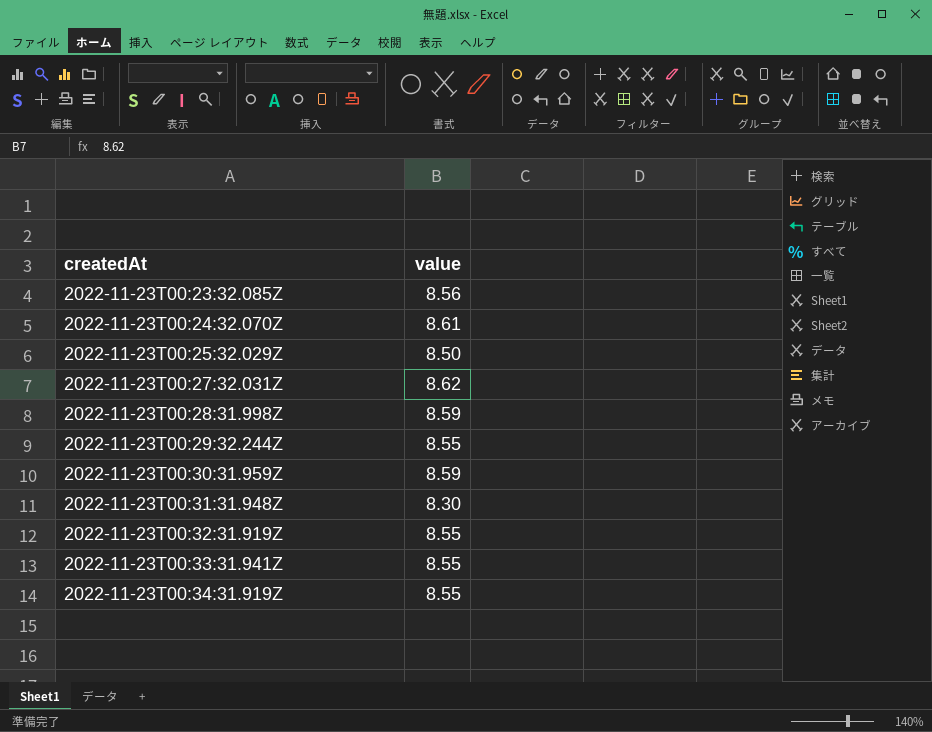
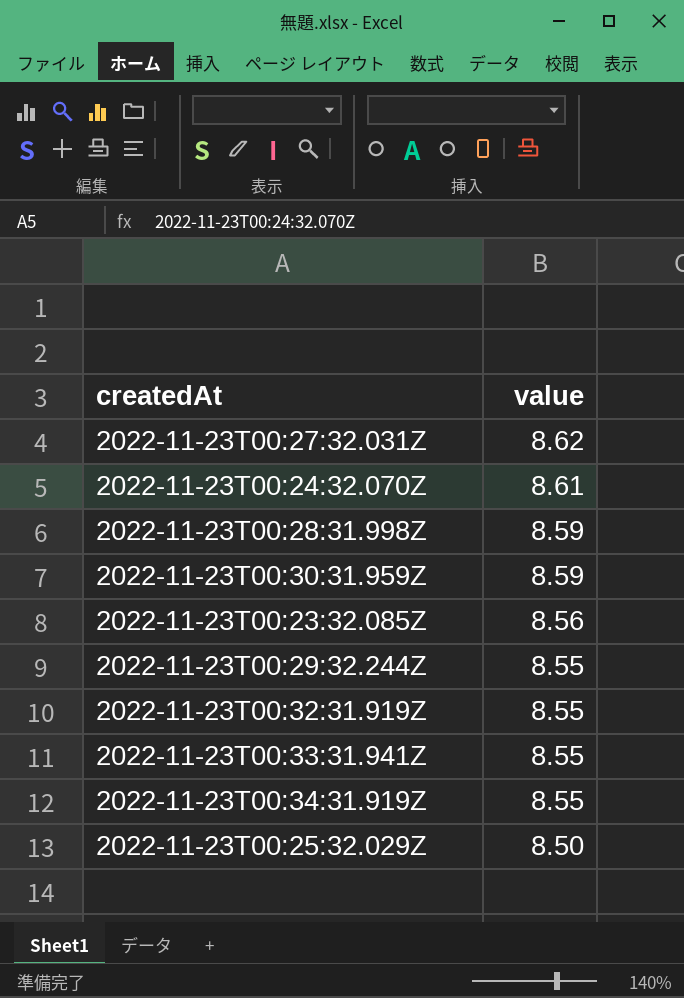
row order: createdAt ascending -> value descending
row 2022-11-23T00:31:31.948Z: 8.30 -> none

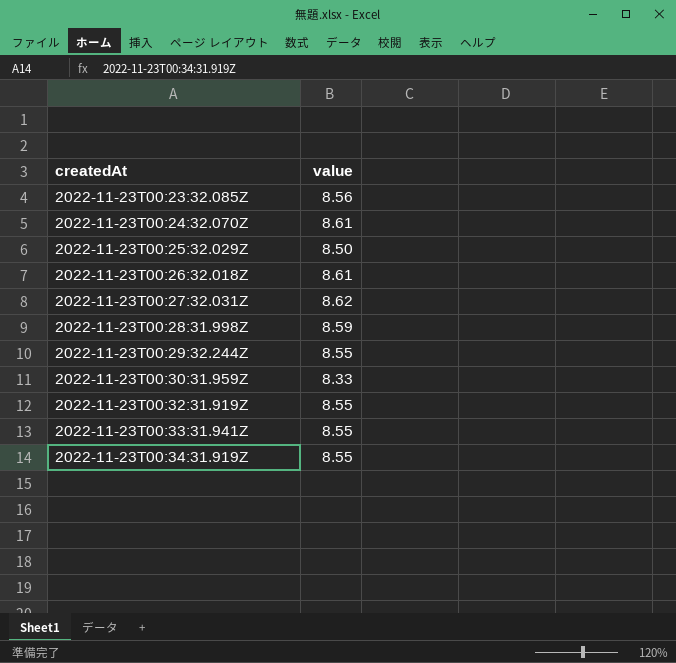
row order: value descending -> createdAt ascending
row 2022-11-23T00:26:32.018Z: none -> 8.61
2022-11-23T00:30:31.959Z | value: 8.59 -> 8.33

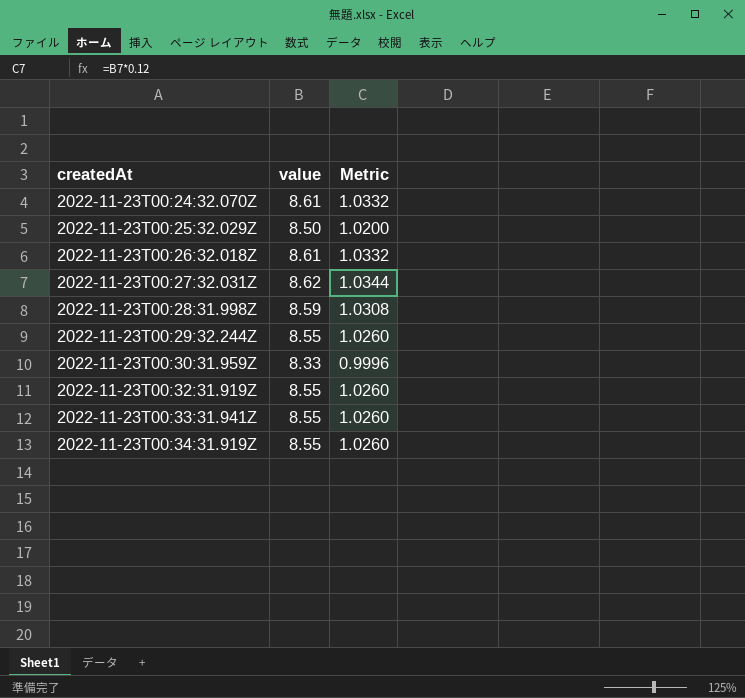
column Metric | formula: none -> [value] * 0.12
row 2022-11-23T00:23:32.085Z: 8.56 -> none

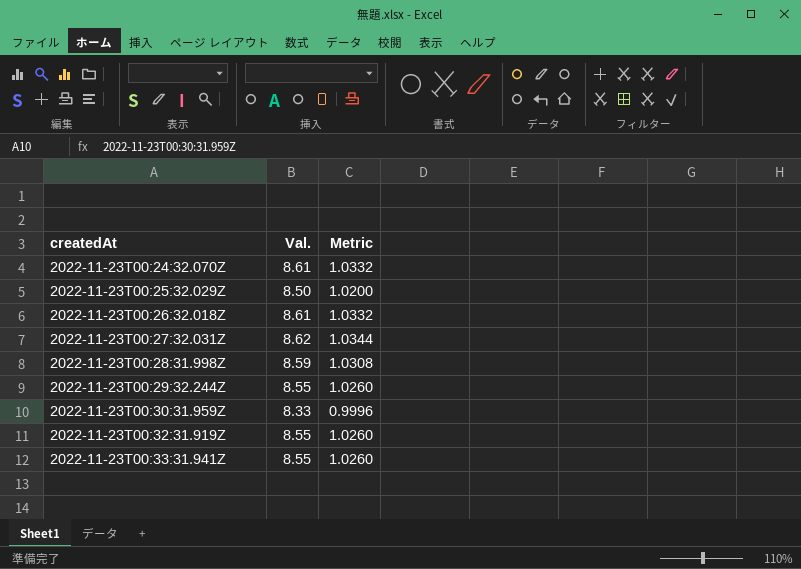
column name: value -> Val.
row 2022-11-23T00:34:31.919Z: 8.55 | 1.0260 -> none

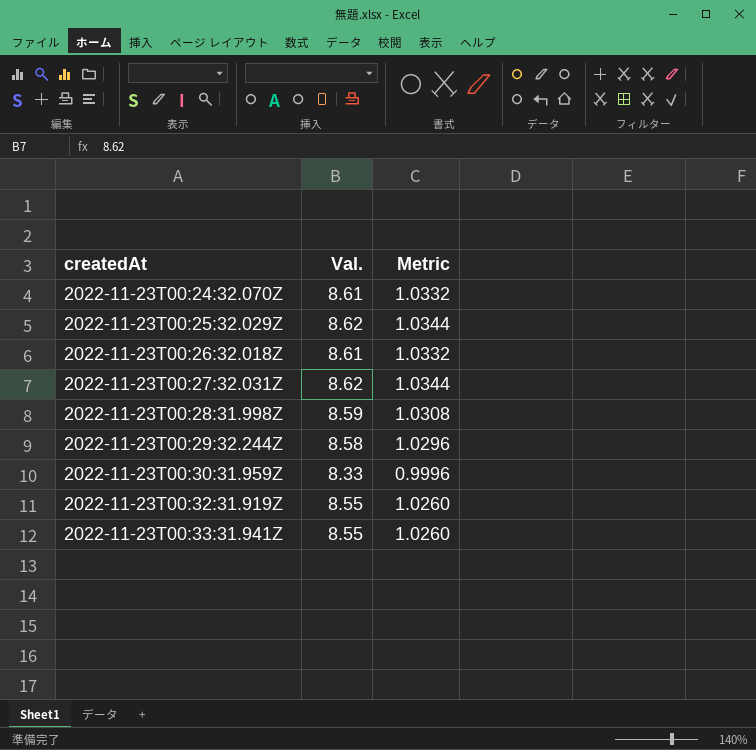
2022-11-23T00:25:32.029Z | Val.: 8.50 -> 8.62
2022-11-23T00:25:32.029Z | Metric: 1.0200 -> 1.0344
2022-11-23T00:29:32.244Z | Val.: 8.55 -> 8.58
2022-11-23T00:29:32.244Z | Metric: 1.0260 -> 1.0296

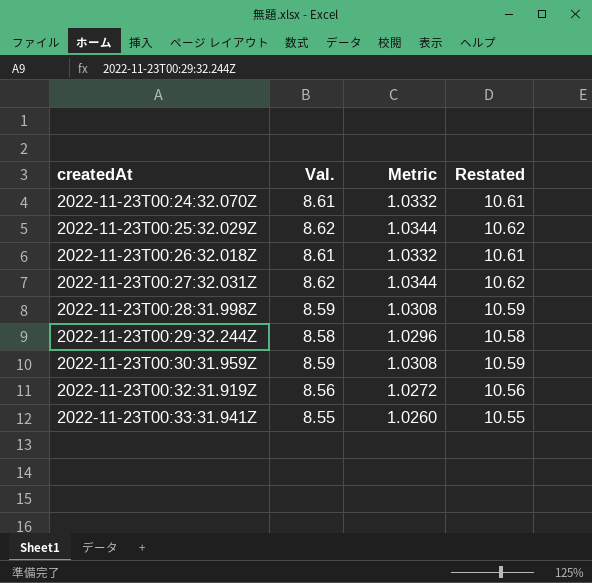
column Restated | formula: none -> [Val.] + 2
2022-11-23T00:30:31.959Z | Val.: 8.33 -> 8.59
2022-11-23T00:30:31.959Z | Metric: 0.9996 -> 1.0308
2022-11-23T00:32:31.919Z | Val.: 8.55 -> 8.56
2022-11-23T00:32:31.919Z | Metric: 1.0260 -> 1.0272

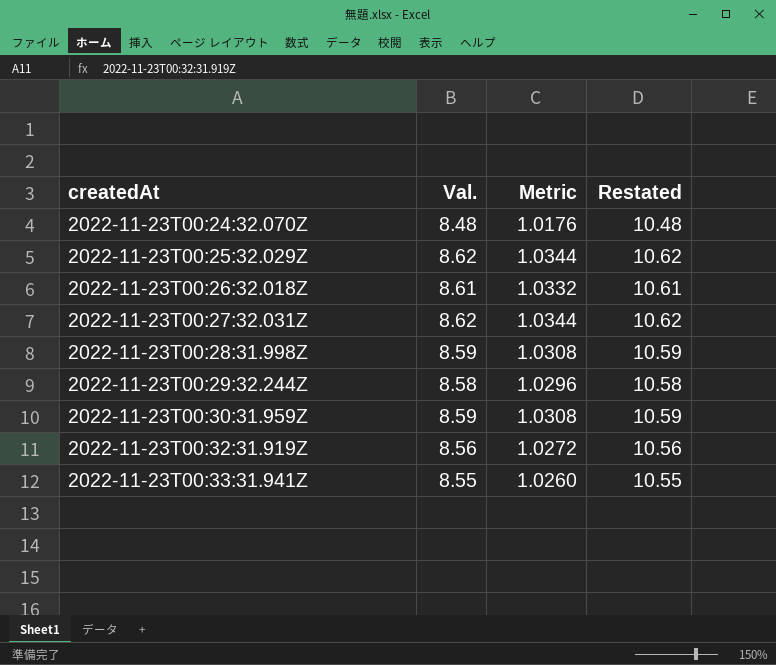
2022-11-23T00:24:32.070Z | Val.: 8.61 -> 8.48
2022-11-23T00:24:32.070Z | Metric: 1.0332 -> 1.0176
2022-11-23T00:24:32.070Z | Restated: 10.61 -> 10.48

